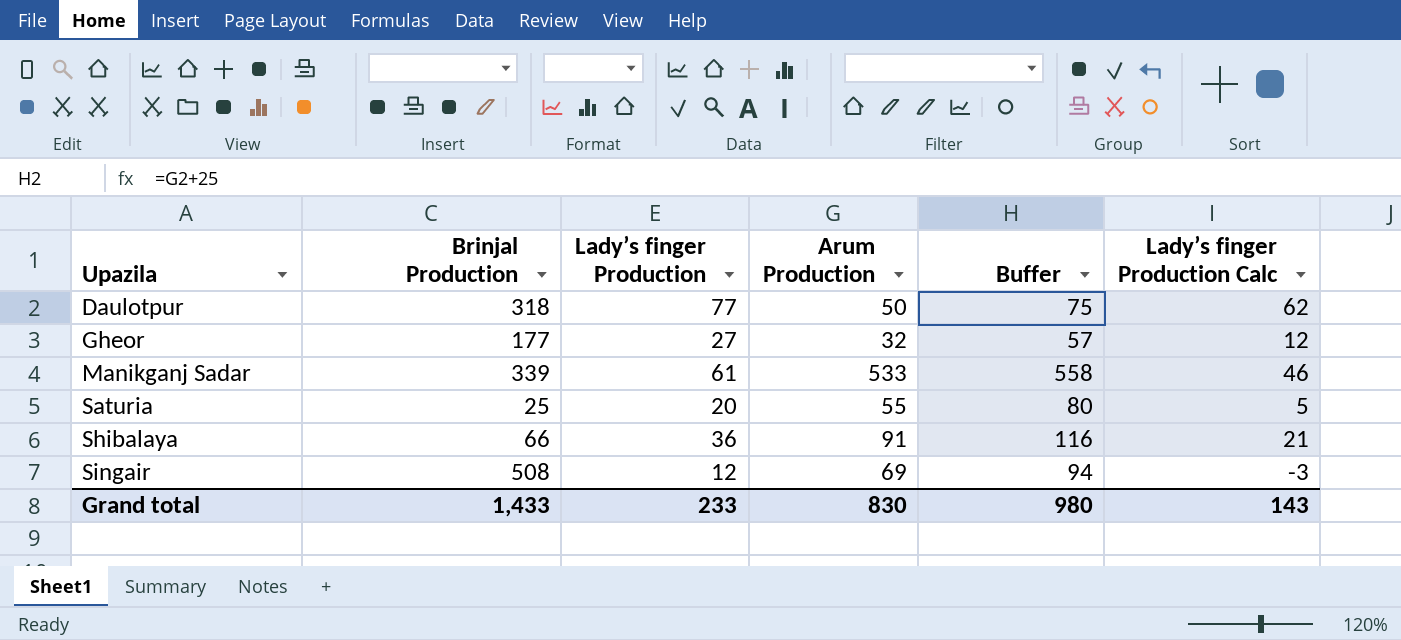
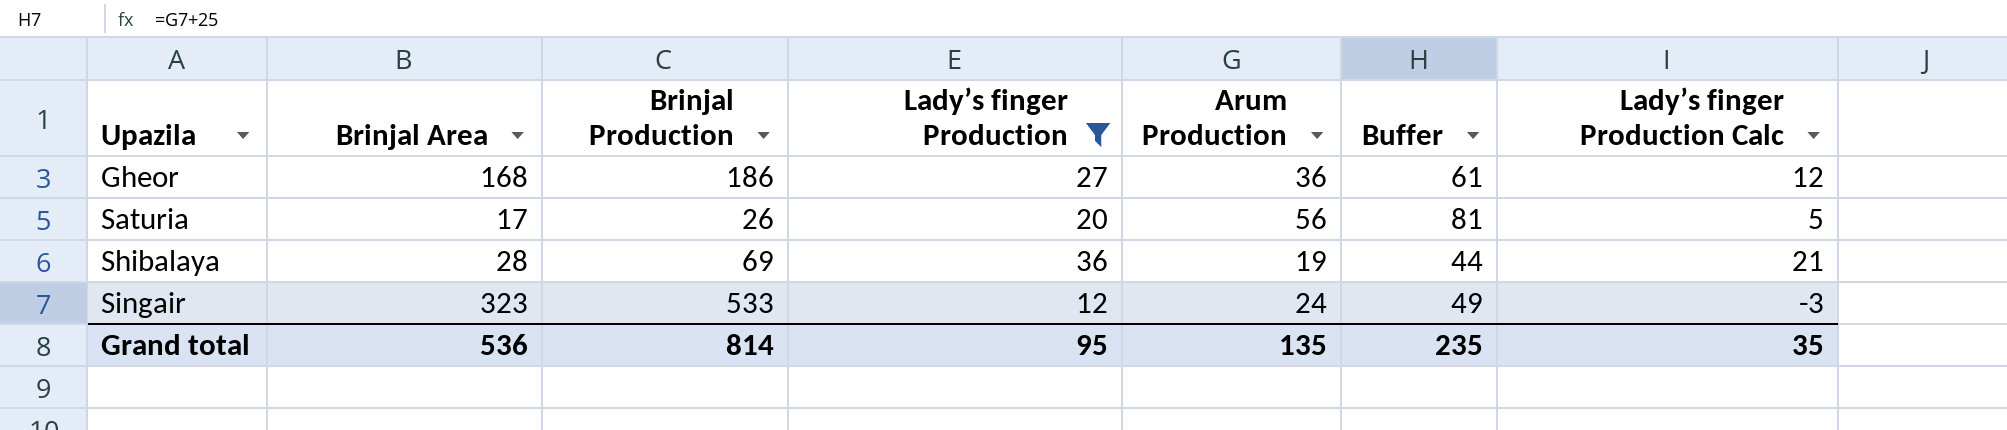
filter: none -> Lady’s finger Production <= 36
column Brinjal Area | position: none -> 2
Gheor | Brinjal Production: 177 -> 186
Gheor | Arum Production: 32 -> 36
Gheor | Buffer: 57 -> 61
Saturia | Brinjal Production: 25 -> 26
Saturia | Arum Production: 55 -> 56
Saturia | Buffer: 80 -> 81
Shibalaya | Brinjal Production: 66 -> 69
Shibalaya | Arum Production: 91 -> 19
Shibalaya | Buffer: 116 -> 44
Singair | Brinjal Production: 508 -> 533
Singair | Arum Production: 69 -> 24
Singair | Buffer: 94 -> 49
Grand total | Brinjal Production: 1,433 -> 814
Grand total | Lady’s finger Production: 233 -> 95
Grand total | Arum Production: 830 -> 135
Grand total | Buffer: 980 -> 235
Grand total | Lady’s finger Production Calc: 143 -> 35

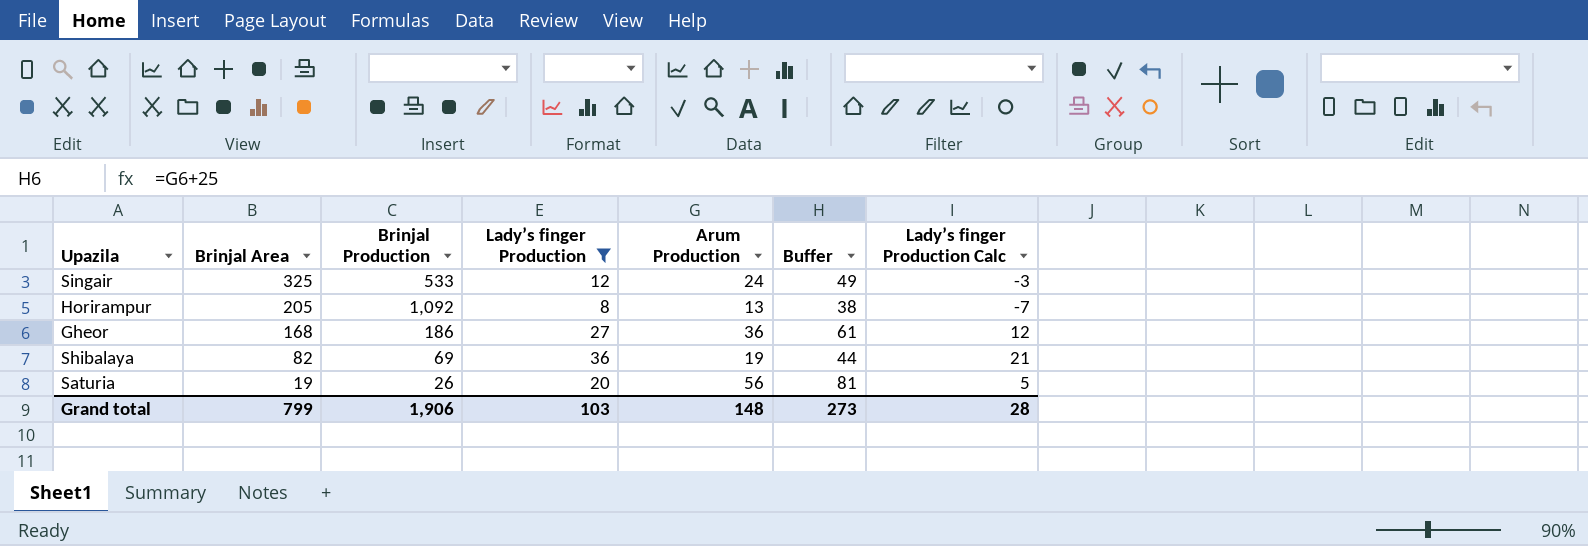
row order: Upazila ascending -> Brinjal Area descending
Singair | Brinjal Area: 323 -> 325
row Horirampur: none -> 205 | 1,092 | 8 | 13 | 38 | -7
Shibalaya | Brinjal Area: 28 -> 82
Saturia | Brinjal Area: 17 -> 19
Grand total | Brinjal Area: 536 -> 799
Grand total | Brinjal Production: 814 -> 1,906
Grand total | Lady’s finger Production: 95 -> 103
Grand total | Arum Production: 135 -> 148
Grand total | Buffer: 235 -> 273
Grand total | Lady’s finger Production Calc: 35 -> 28

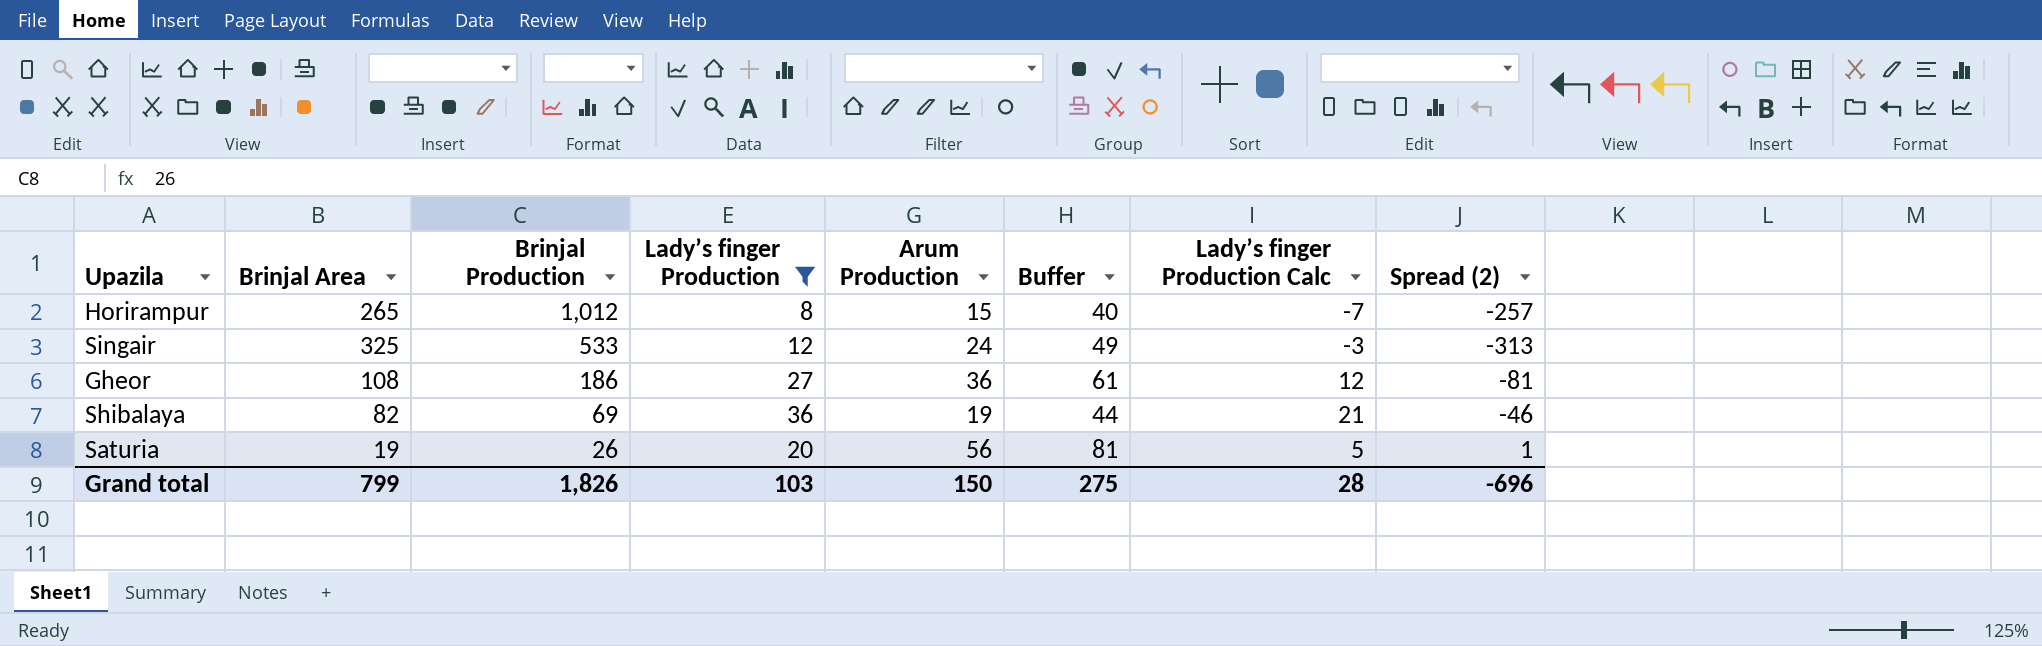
row order: Brinjal Area descending -> Brinjal Production descending
column Spread (2) | formula: none -> [Lady’s finger Production] - [Brinjal Area]
Horirampur | Brinjal Area: 205 -> 265
Horirampur | Brinjal Production: 1,092 -> 1,012
Horirampur | Arum Production: 13 -> 15
Horirampur | Buffer: 38 -> 40
Gheor | Brinjal Area: 168 -> 108
Grand total | Brinjal Production: 1,906 -> 1,826
Grand total | Arum Production: 148 -> 150
Grand total | Buffer: 273 -> 275

